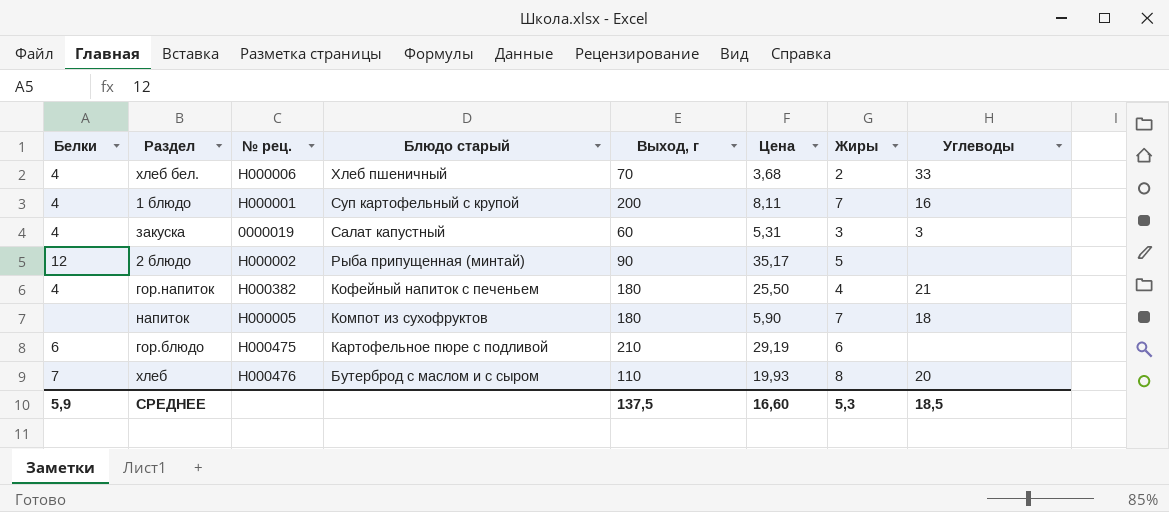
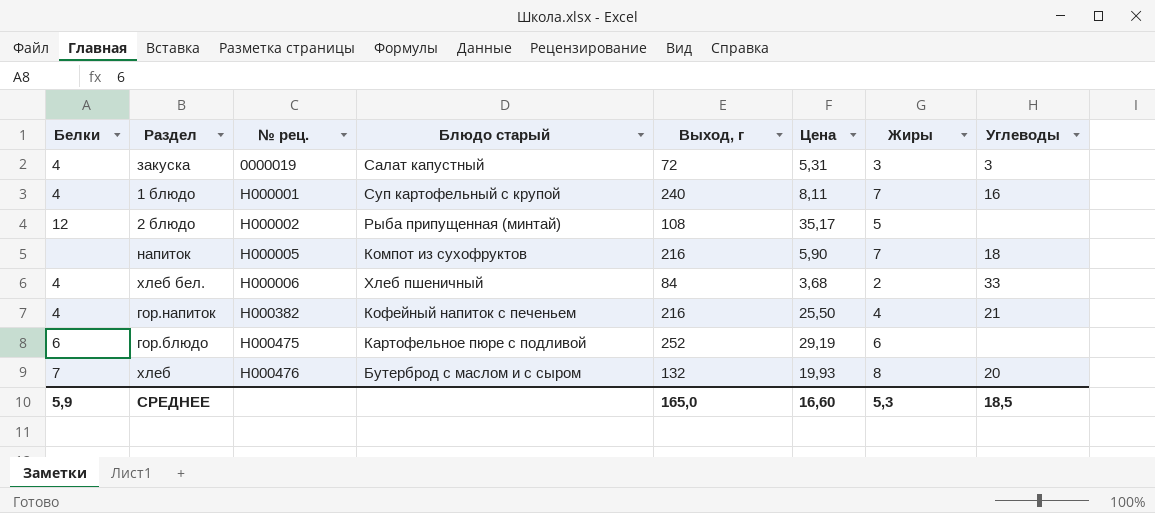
row order: Блюдо старый descending -> № рец. ascending
закуска | Выход, г: 60 -> 72
1 блюдо | Выход, г: 200 -> 240
2 блюдо | Выход, г: 90 -> 108
напиток | Выход, г: 180 -> 216
хлеб бел. | Выход, г: 70 -> 84
гор.напиток | Выход, г: 180 -> 216
гор.блюдо | Выход, г: 210 -> 252
хлеб | Выход, г: 110 -> 132
СРЕДНЕЕ | Выход, г: 137,5 -> 165,0

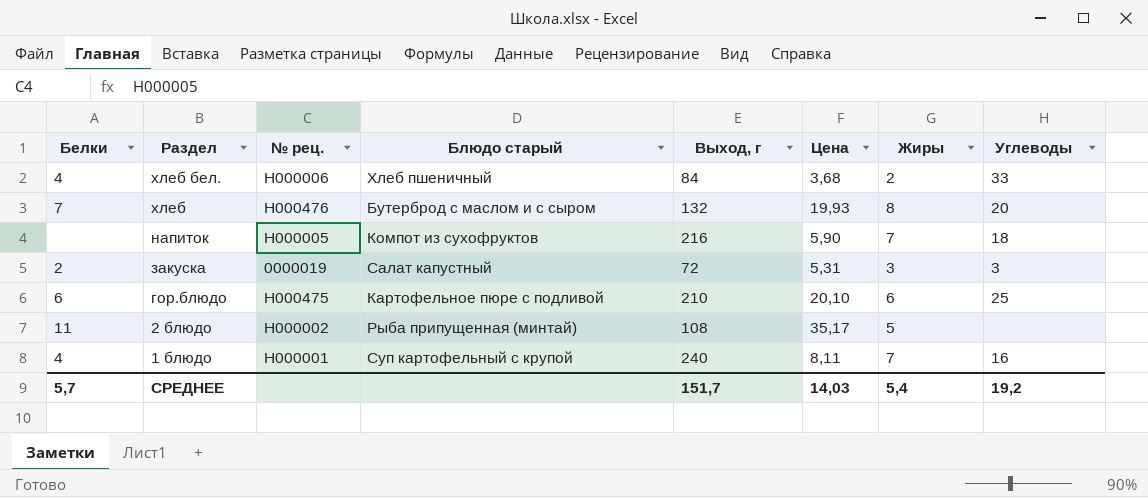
row order: № рец. ascending -> Раздел descending
row гор.напиток: 4 | Н000382 | Кофейный напиток с печеньем | 216 | 25,50 | 4 | 21 -> none
закуска | Белки: 4 -> 2
гор.блюдо | Выход, г: 252 -> 210
гор.блюдо | Цена: 29,19 -> 20,10
гор.блюдо | Углеводы: none -> 25
2 блюдо | Белки: 12 -> 11
СРЕДНЕЕ | Белки: 5,9 -> 5,7
СРЕДНЕЕ | Выход, г: 165,0 -> 151,7
СРЕДНЕЕ | Цена: 16,60 -> 14,03
СРЕДНЕЕ | Жиры: 5,3 -> 5,4
СРЕДНЕЕ | Углеводы: 18,5 -> 19,2

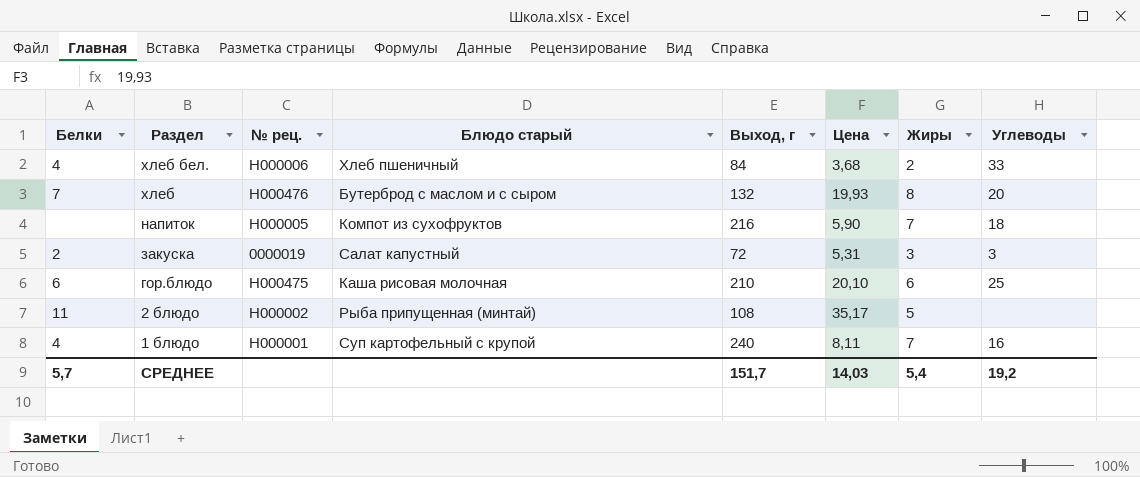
гор.блюдо | Блюдо старый: Картофельное пюре с подливой -> Каша рисовая молочная

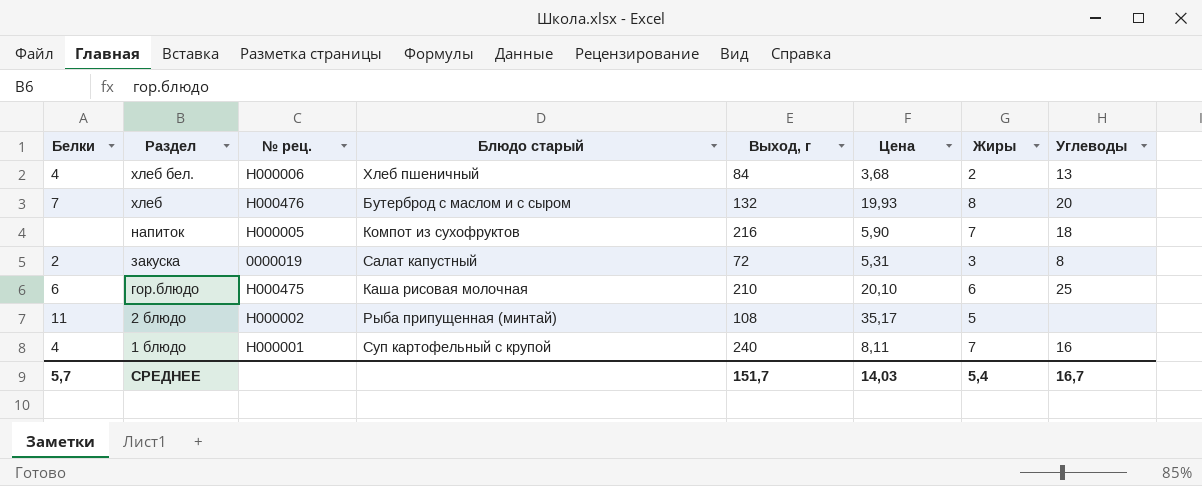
хлеб бел. | Углеводы: 33 -> 13
закуска | Углеводы: 3 -> 8
СРЕДНЕЕ | Углеводы: 19,2 -> 16,7

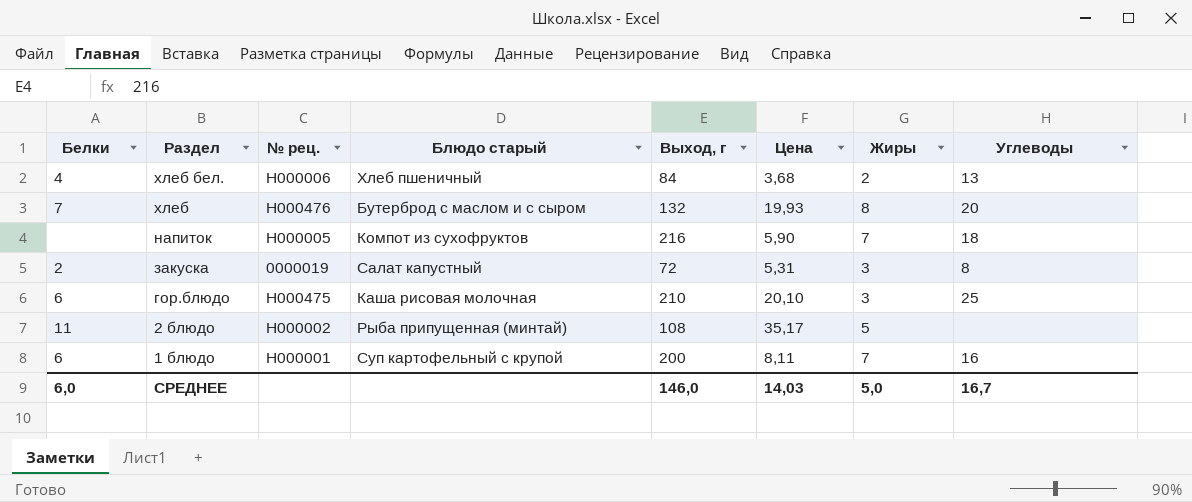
гор.блюдо | Жиры: 6 -> 3
1 блюдо | Белки: 4 -> 6
1 блюдо | Выход, г: 240 -> 200
СРЕДНЕЕ | Белки: 5,7 -> 6,0
СРЕДНЕЕ | Выход, г: 151,7 -> 146,0
СРЕДНЕЕ | Жиры: 5,4 -> 5,0

